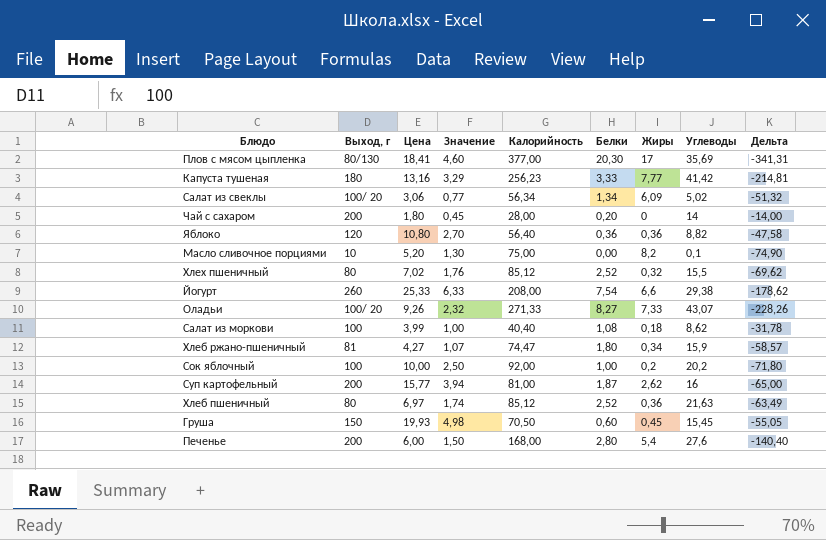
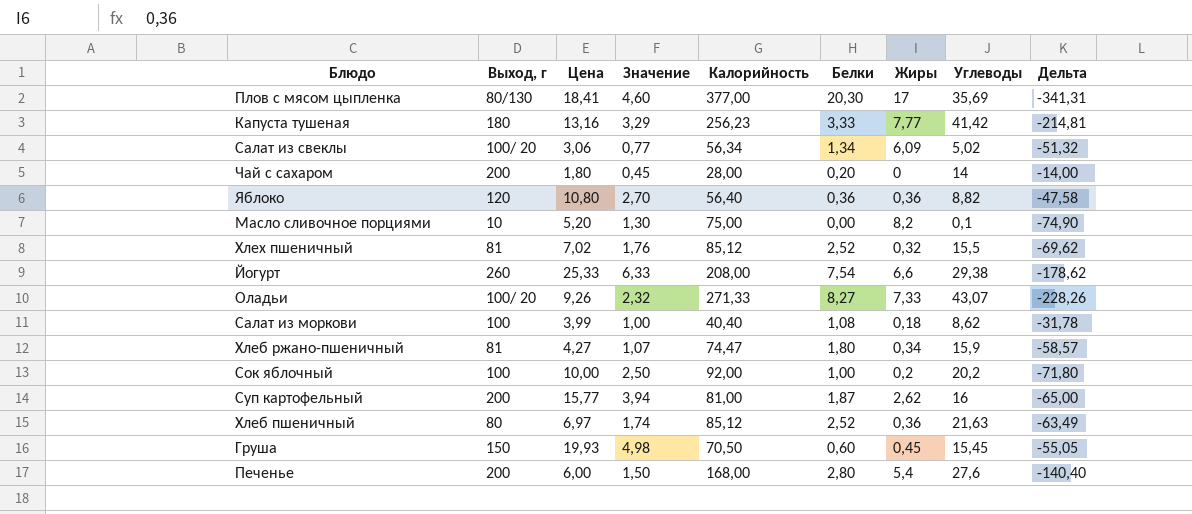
Хлех пшеничный | Выход, г: 80 -> 81

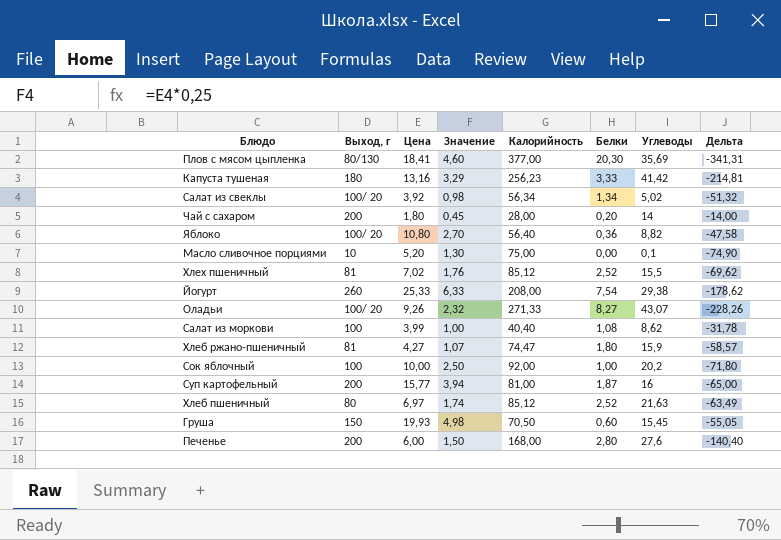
column Жиры | position: 7 -> none
Салат из свеклы | Цена: 3,06 -> 3,92
Салат из свеклы | Значение: 0,77 -> 0,98
Яблоко | Выход, г: 120 -> 100/ 20

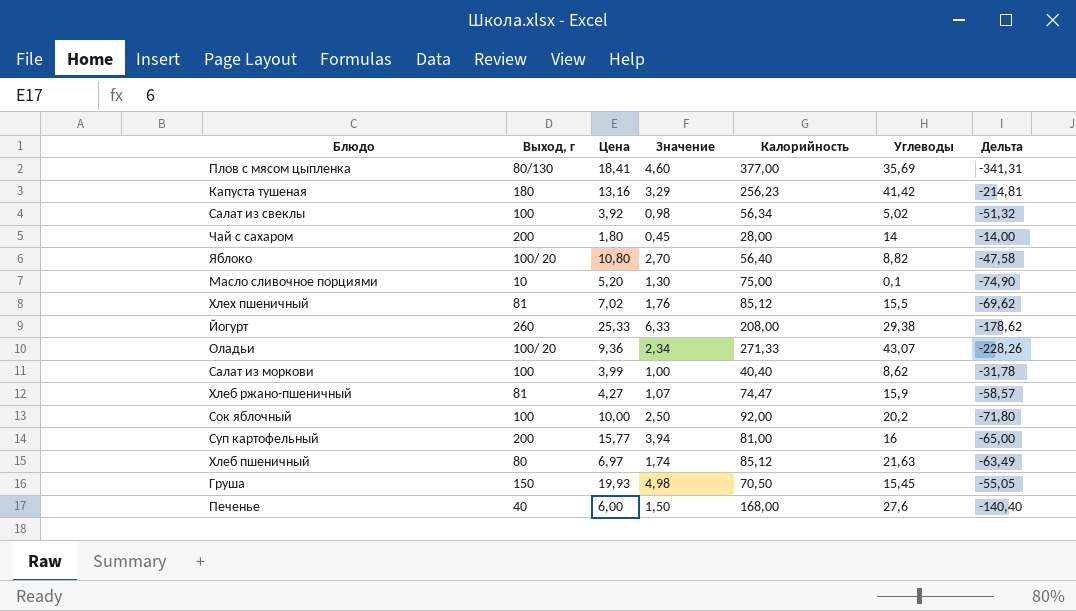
column Белки | position: 6 -> none
Салат из свеклы | Выход, г: 100/ 20 -> 100
Оладьи | Цена: 9,26 -> 9,36
Оладьи | Значение: 2,32 -> 2,34
Печенье | Выход, г: 200 -> 40

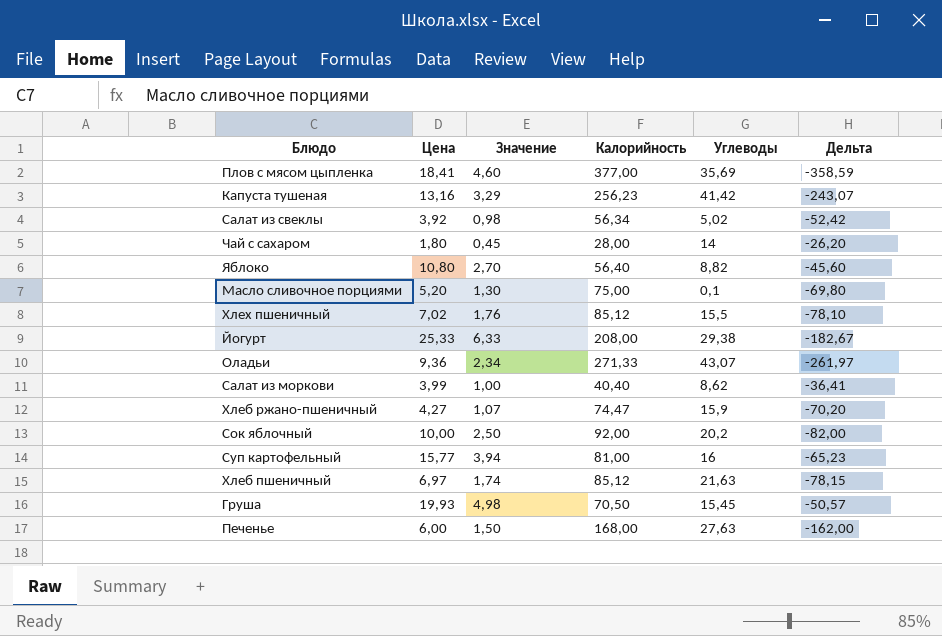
column Выход, г | position: 2 -> none
column Дельта | formula: [Углеводы] - [Калорийность] -> [Цена] - [Калорийность]
Печенье | Углеводы: 27,6 -> 27,63

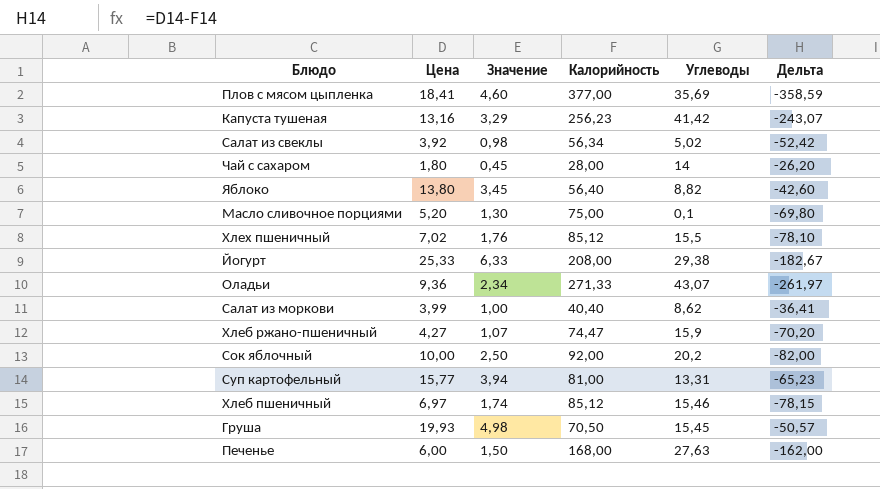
Яблоко | Цена: 10,80 -> 13,80
Яблоко | Значение: 2,70 -> 3,45
Яблоко | Дельта: -45,60 -> -42,60
Суп картофельный | Углеводы: 16 -> 13,31
Хлеб пшеничный | Углеводы: 21,63 -> 15,46

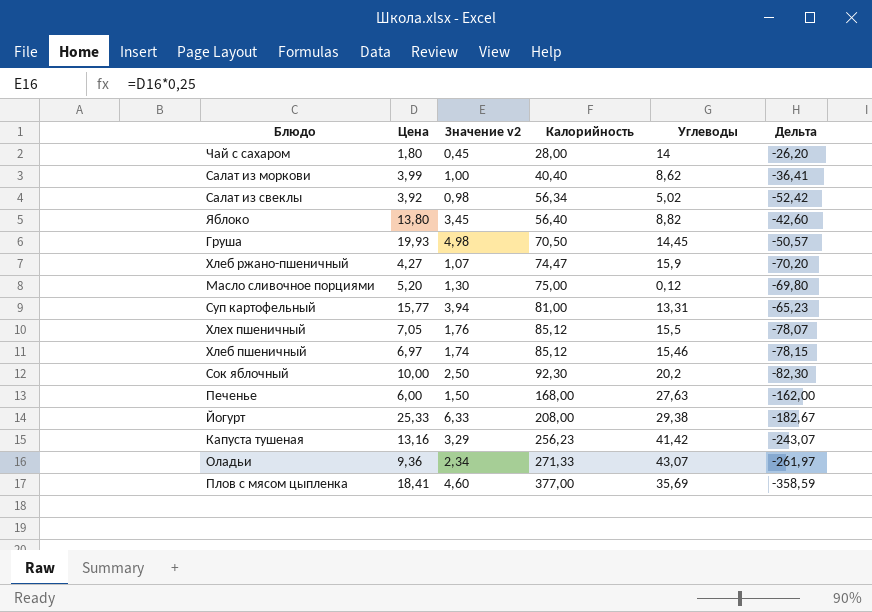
row order: none -> Калорийность ascending
column name: Значение -> Значение v2
Груша | Углеводы: 15,45 -> 14,45
Масло сливочное порциями | Углеводы: 0,1 -> 0,12
Хлех пшеничный | Цена: 7,02 -> 7,05
Хлех пшеничный | Дельта: -78,10 -> -78,07
Сок яблочный | Калорийность: 92,00 -> 92,30
Сок яблочный | Дельта: -82,00 -> -82,30

